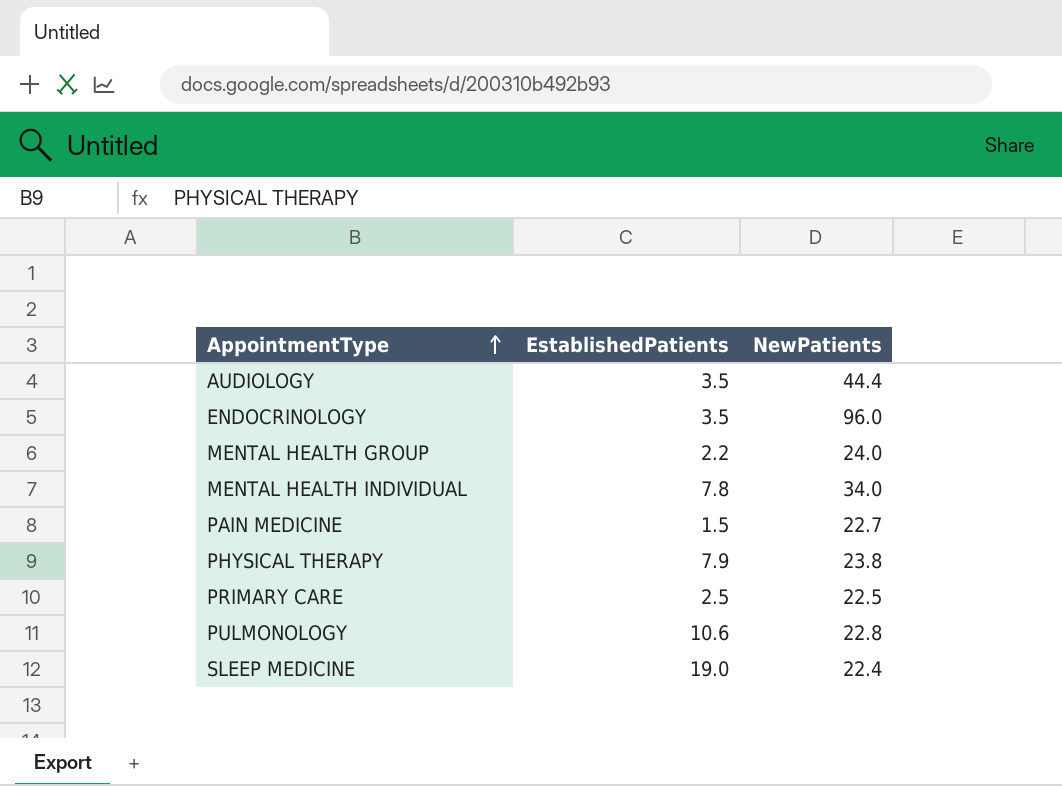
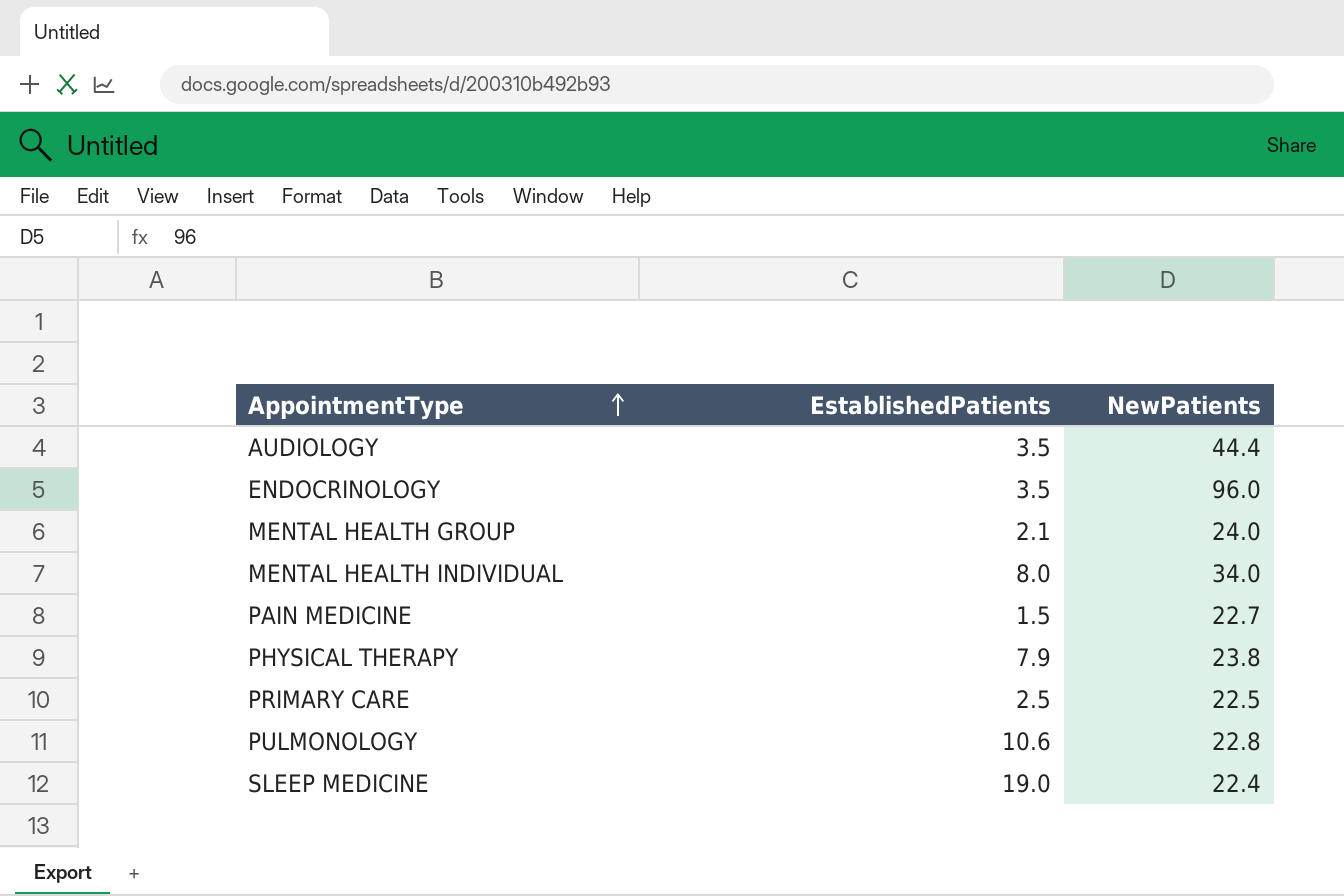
MENTAL HEALTH GROUP | EstablishedPatients: 2.2 -> 2.1
MENTAL HEALTH INDIVIDUAL | EstablishedPatients: 7.8 -> 8.0

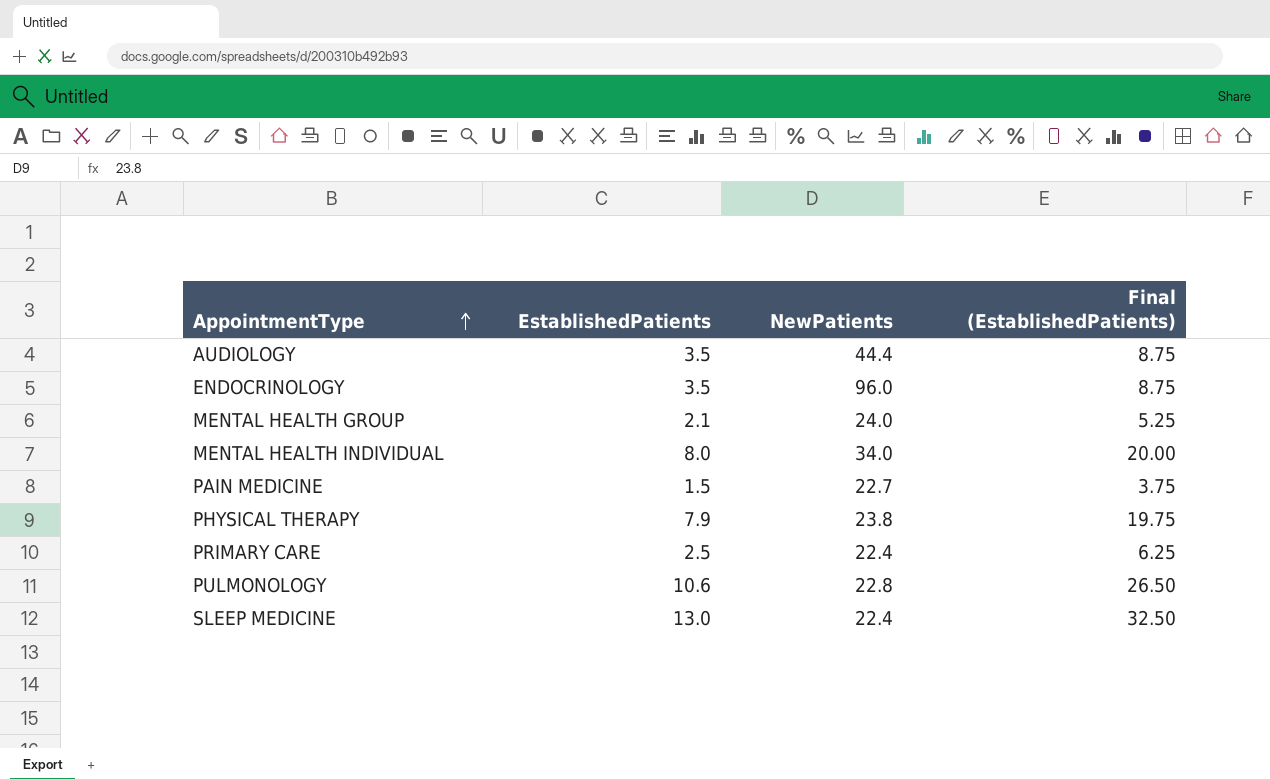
column Final (EstablishedPatients) | formula: none -> [EstablishedPatients] * 2.5
PRIMARY CARE | NewPatients: 22.5 -> 22.4
SLEEP MEDICINE | EstablishedPatients: 19.0 -> 13.0

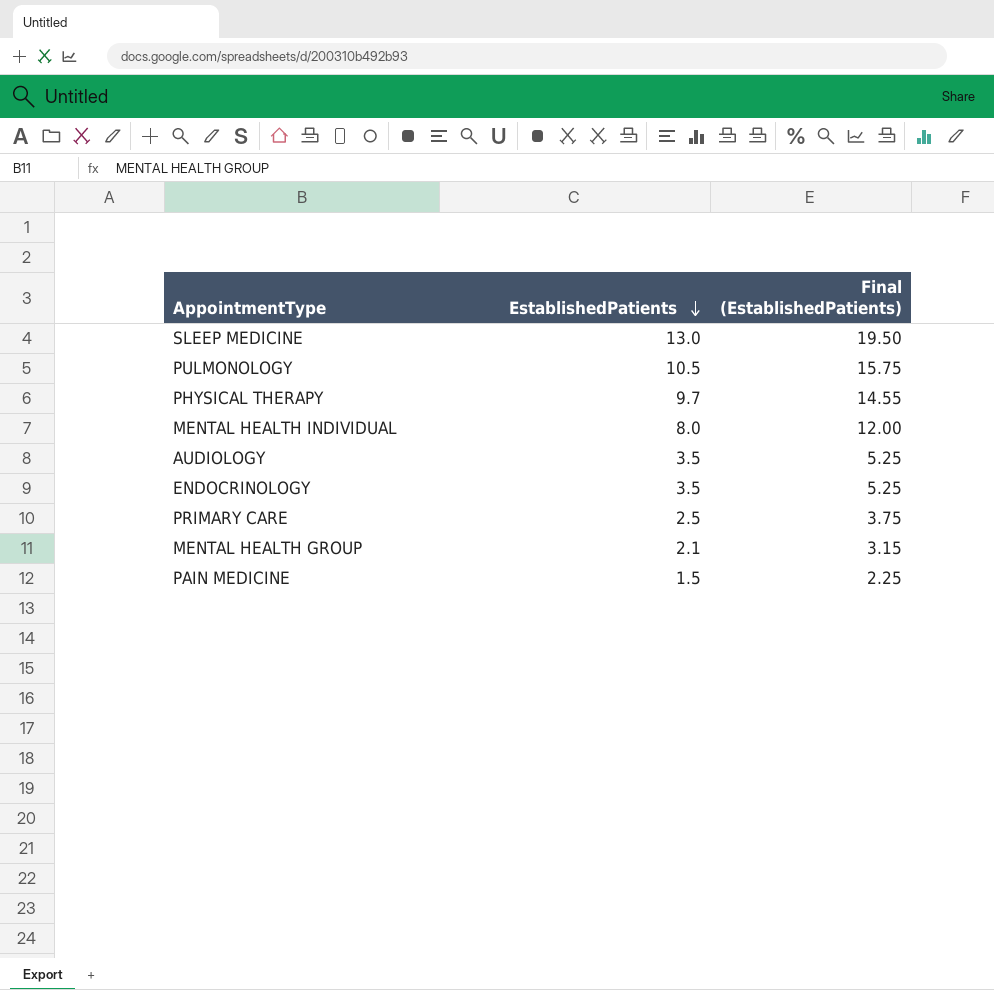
row order: AppointmentType ascending -> EstablishedPatients descending
column NewPatients | position: 3 -> none
column Final (EstablishedPatients) | formula: [EstablishedPatients] * 2.5 -> [EstablishedPatients] * 1.5
PULMONOLOGY | EstablishedPatients: 10.6 -> 10.5
PHYSICAL THERAPY | EstablishedPatients: 7.9 -> 9.7

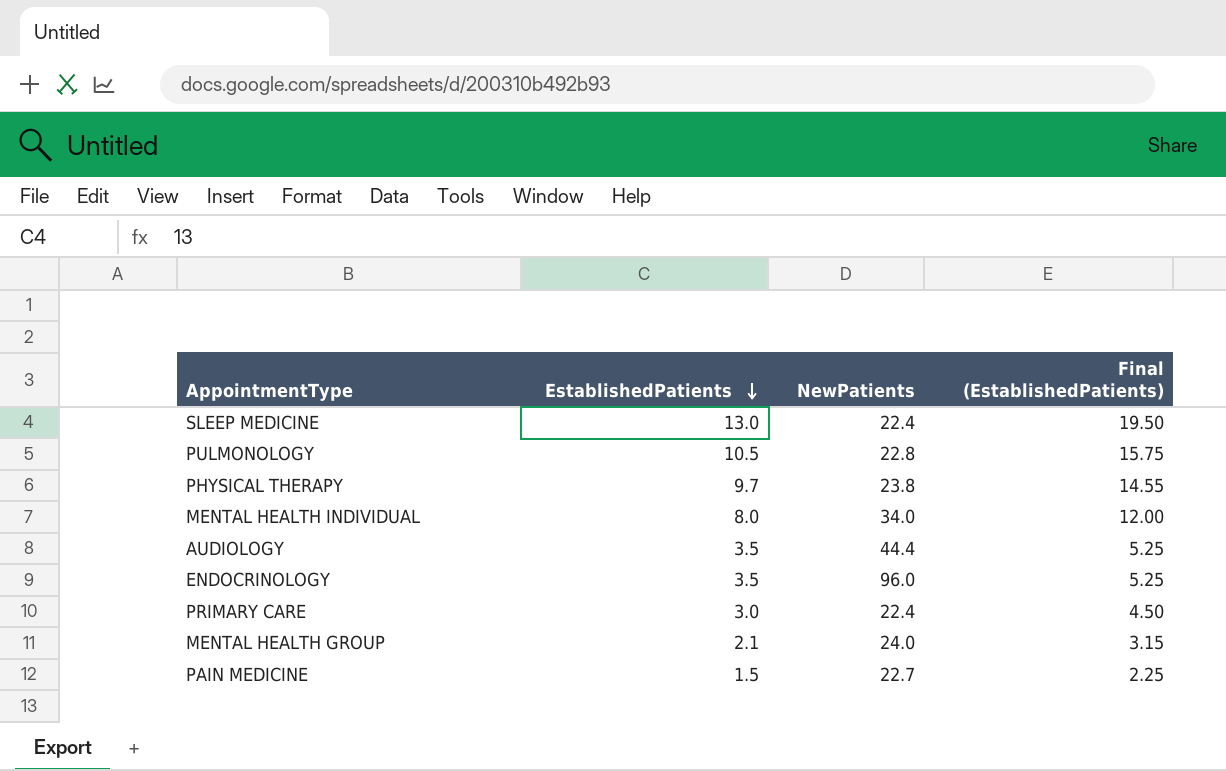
column NewPatients | position: none -> 3
PRIMARY CARE | EstablishedPatients: 2.5 -> 3.0
PRIMARY CARE | Final (EstablishedPatients): 3.75 -> 4.50

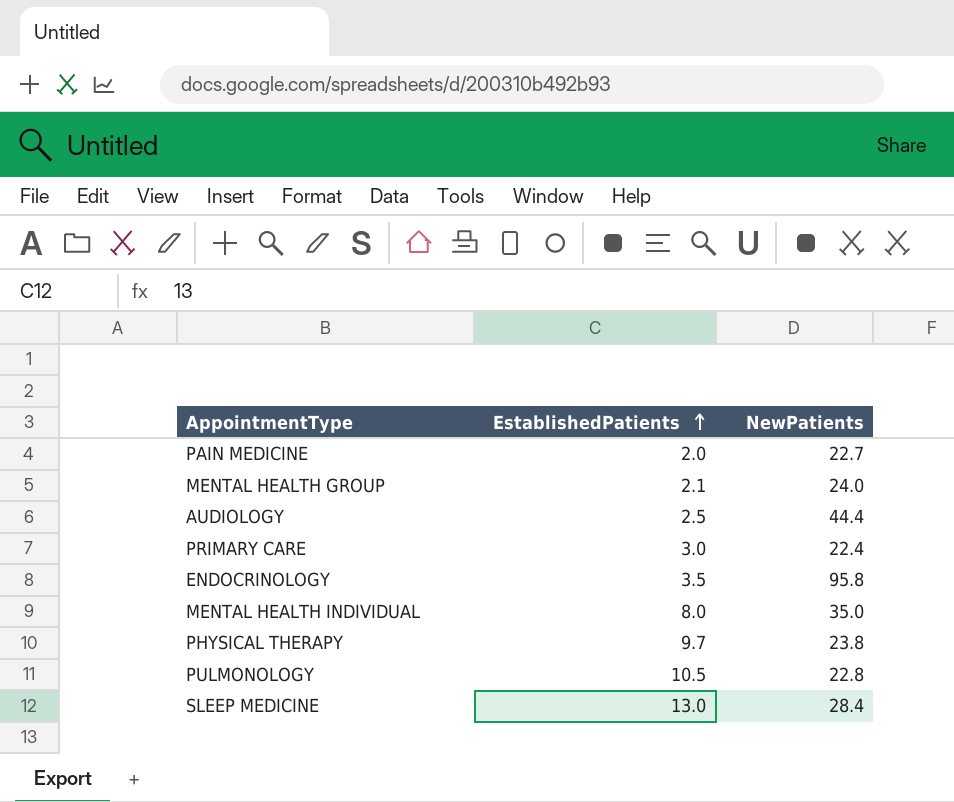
row order: EstablishedPatients descending -> EstablishedPatients ascending
column Final (EstablishedPatients) | formula: [EstablishedPatients] * 1.5 -> none
PAIN MEDICINE | EstablishedPatients: 1.5 -> 2.0
AUDIOLOGY | EstablishedPatients: 3.5 -> 2.5
ENDOCRINOLOGY | NewPatients: 96.0 -> 95.8
MENTAL HEALTH INDIVIDUAL | NewPatients: 34.0 -> 35.0
SLEEP MEDICINE | NewPatients: 22.4 -> 28.4

